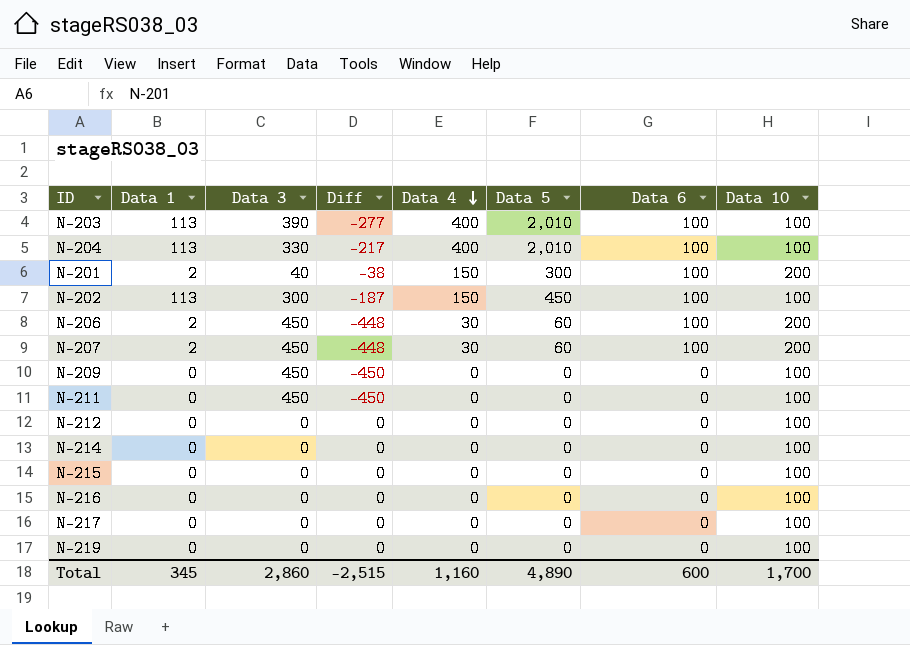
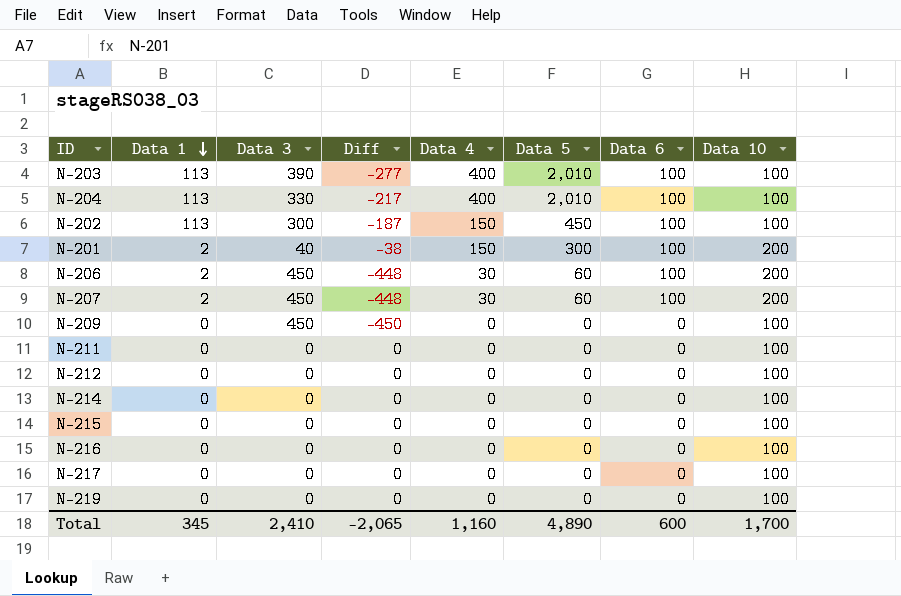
row order: Data 4 descending -> Data 1 descending
N-211 | Data 3: 450 -> 0
N-211 | Diff: -450 -> 0
Total | Data 3: 2,860 -> 2,410
Total | Diff: -2,515 -> -2,065

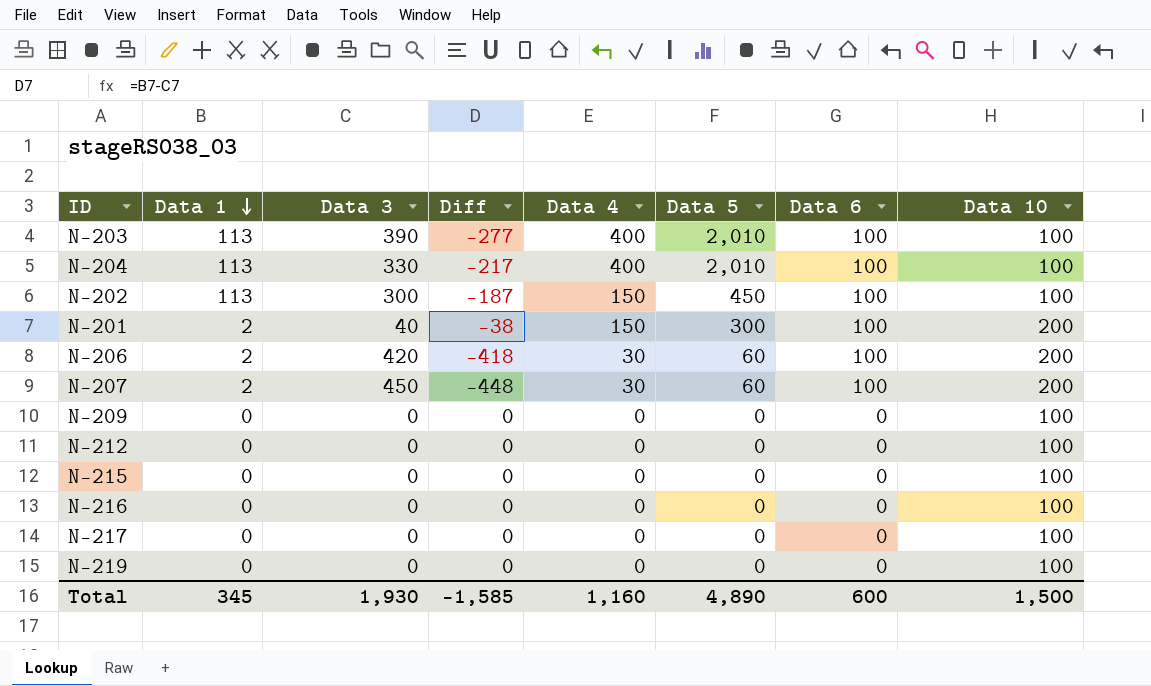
row N-211: 0 | 0 | 0 | 0 | 0 | 0 | 100 -> none
row N-214: 0 | 0 | 0 | 0 | 0 | 0 | 100 -> none
N-206 | Data 3: 450 -> 420
N-206 | Diff: -448 -> -418
N-209 | Data 3: 450 -> 0
N-209 | Diff: -450 -> 0
Total | Data 3: 2,410 -> 1,930
Total | Diff: -2,065 -> -1,585
Total | Data 10: 1,700 -> 1,500

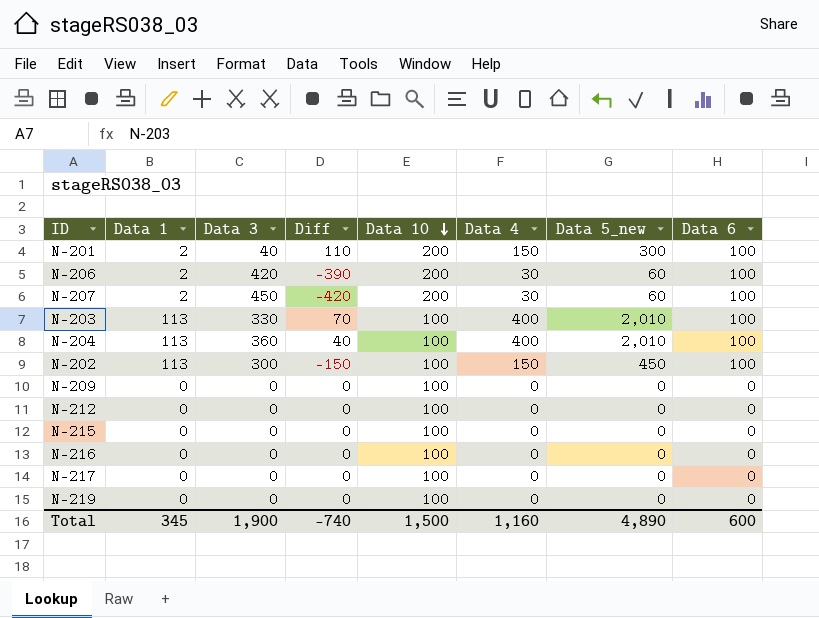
row order: Data 1 descending -> Data 10 descending
column Diff | formula: [Data 1] - [Data 3] -> [Data 4] - [Data 3]
column Data 10 | position: 8 -> 5
column name: Data 5 -> Data 5_new
N-203 | Data 3: 390 -> 330
N-204 | Data 3: 330 -> 360
Total | Data 3: 1,930 -> 1,900
Total | Diff: -1,585 -> -740

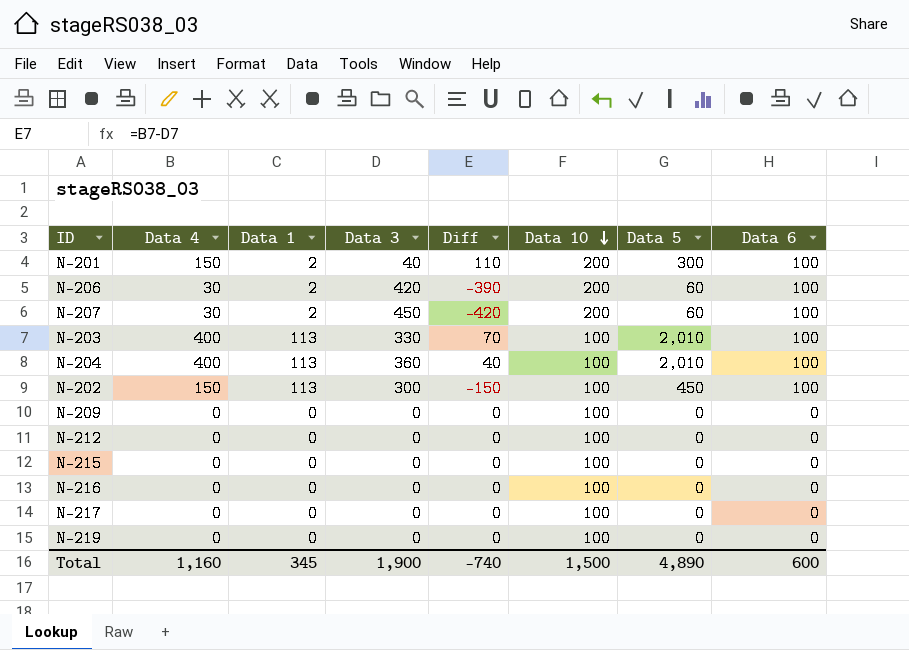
column Data 4 | position: 6 -> 2
column name: Data 5_new -> Data 5

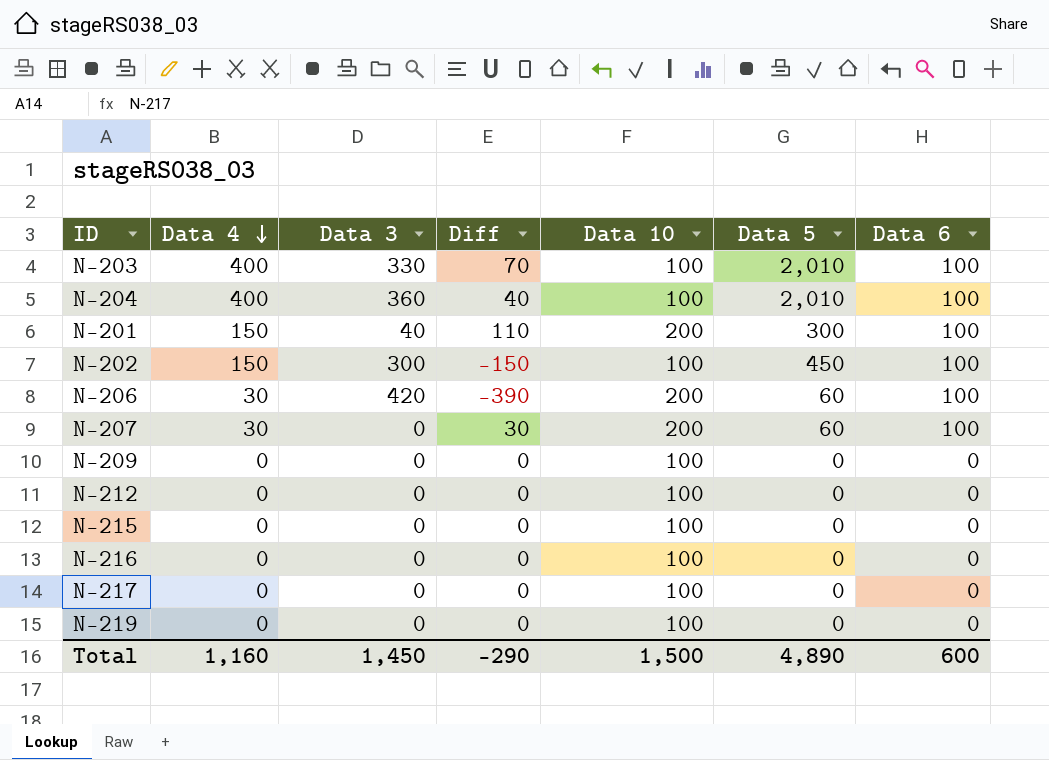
row order: Data 10 descending -> Data 4 descending
column Data 1 | position: 3 -> none
N-207 | Data 3: 450 -> 0
N-207 | Diff: -420 -> 30
Total | Data 3: 1,900 -> 1,450
Total | Diff: -740 -> -290

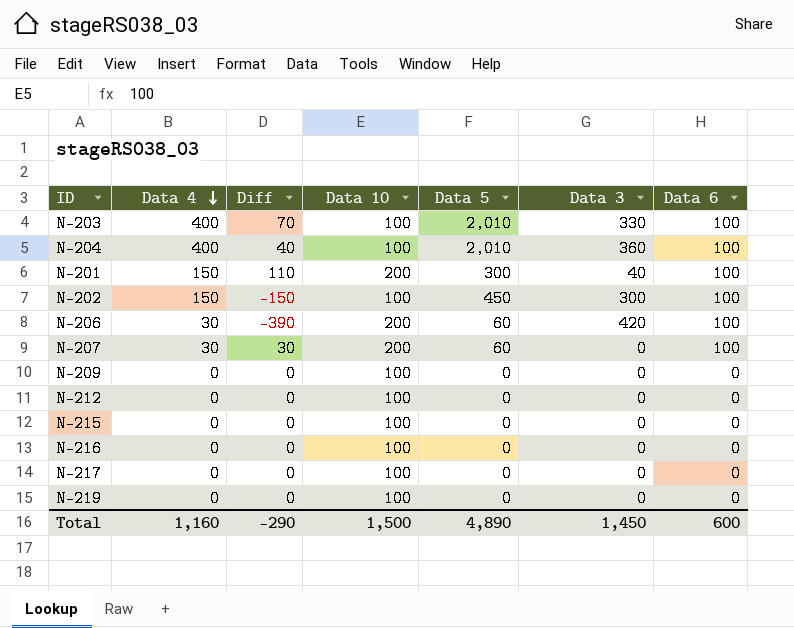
column Data 3 | position: 3 -> 6

